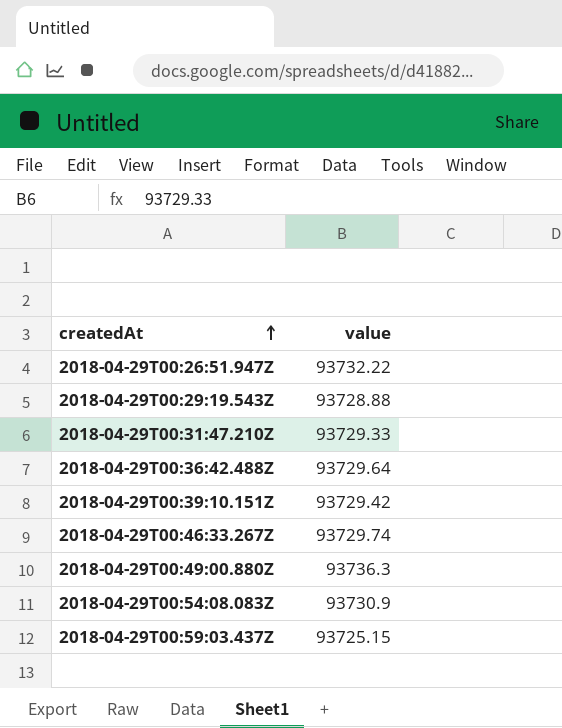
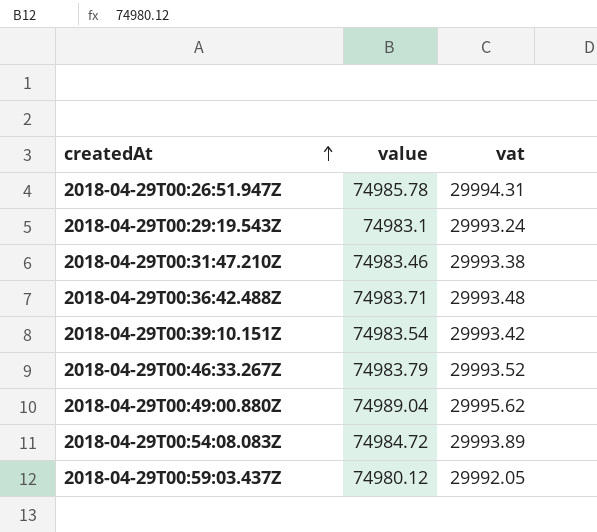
column vat | formula: none -> [value] * 0.4
2018-04-29T00:26:51.947Z | value: 93732.22 -> 74985.78
2018-04-29T00:29:19.543Z | value: 93728.88 -> 74983.1
2018-04-29T00:31:47.210Z | value: 93729.33 -> 74983.46
2018-04-29T00:36:42.488Z | value: 93729.64 -> 74983.71
2018-04-29T00:39:10.151Z | value: 93729.42 -> 74983.54
2018-04-29T00:46:33.267Z | value: 93729.74 -> 74983.79
2018-04-29T00:49:00.880Z | value: 93736.3 -> 74989.04
2018-04-29T00:54:08.083Z | value: 93730.9 -> 74984.72
2018-04-29T00:59:03.437Z | value: 93725.15 -> 74980.12

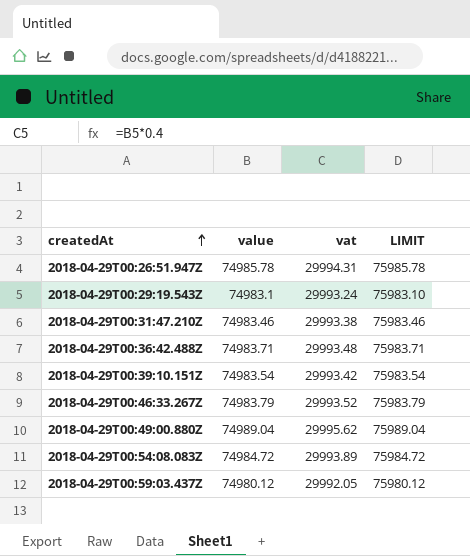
column LIMIT | formula: none -> [value] + 1000

